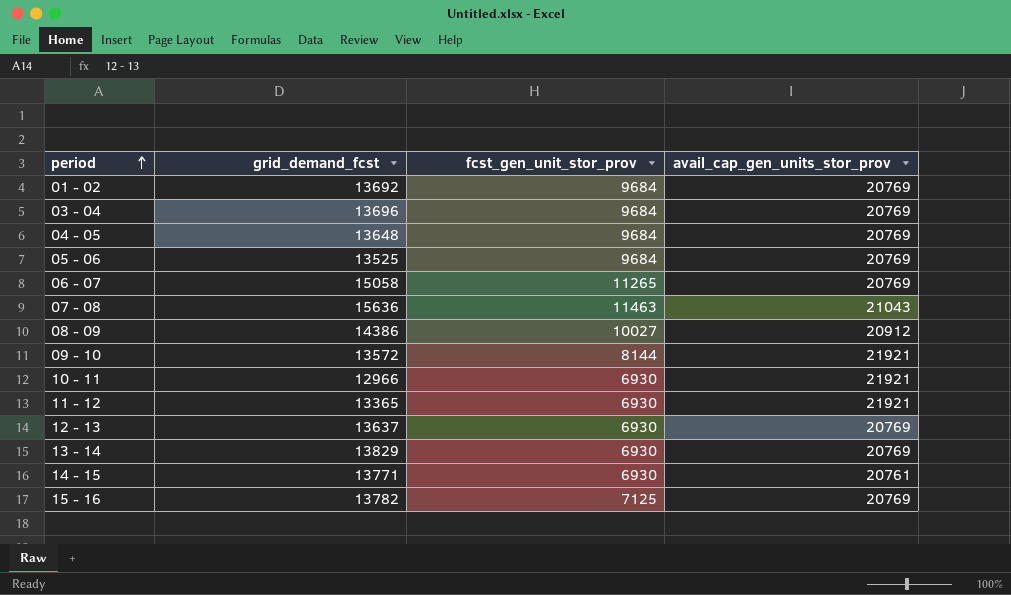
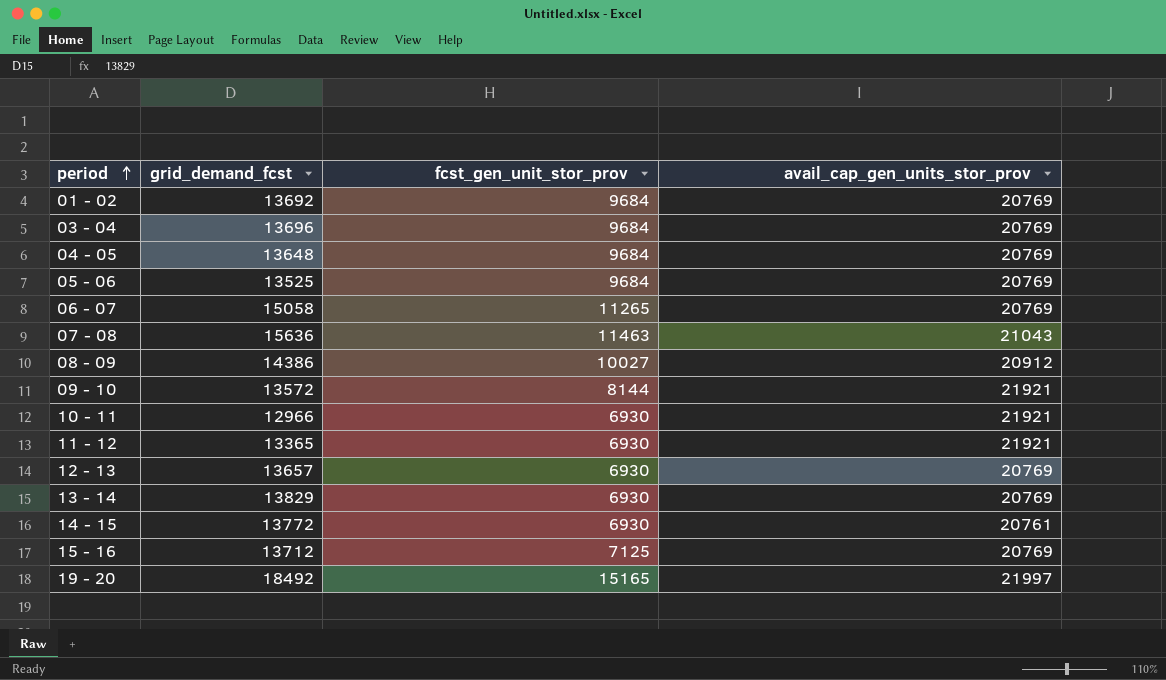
12 - 13 | grid_demand_fcst: 13637 -> 13657
14 - 15 | grid_demand_fcst: 13771 -> 13772
15 - 16 | grid_demand_fcst: 13782 -> 13712
row 19 - 20: none -> 18492 | 15165 | 21997

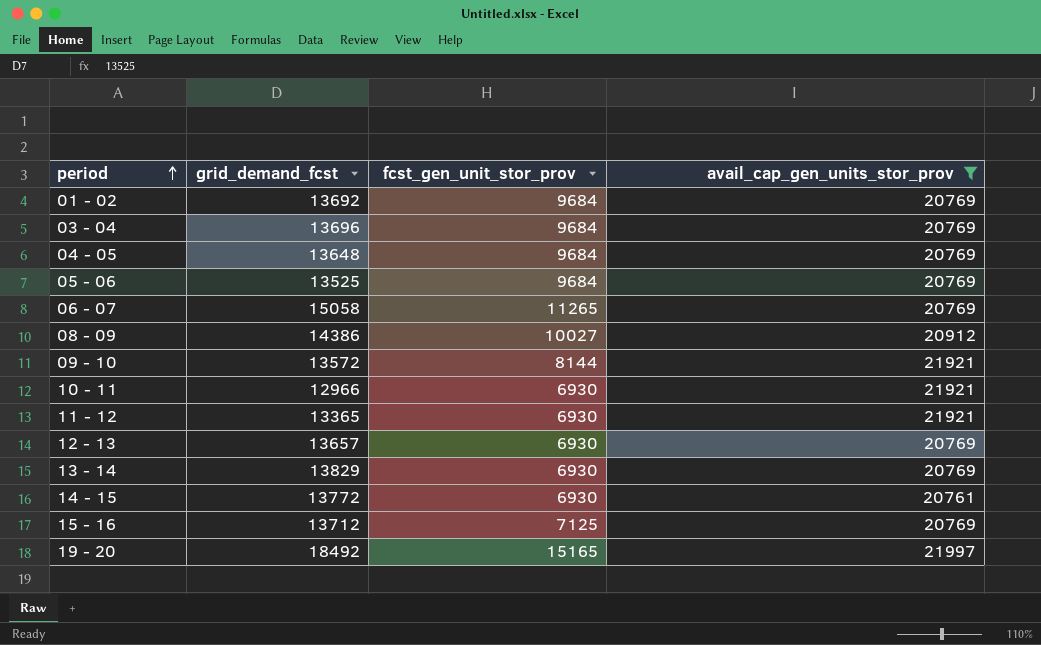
filter: none -> avail_cap_gen_units_stor_prov != 21043

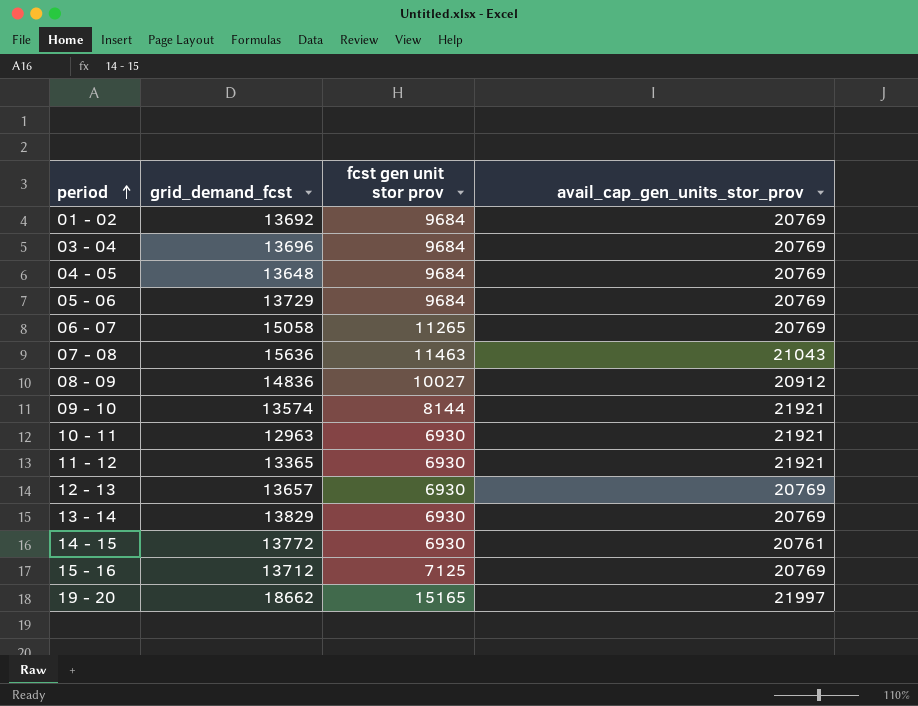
filter: avail_cap_gen_units_stor_prov != 21043 -> none
column name: fcst_gen_unit_stor_prov -> fcst gen unit stor prov
05 - 06 | grid_demand_fcst: 13525 -> 13729
08 - 09 | grid_demand_fcst: 14386 -> 14836
09 - 10 | grid_demand_fcst: 13572 -> 13574
10 - 11 | grid_demand_fcst: 12966 -> 12963
19 - 20 | grid_demand_fcst: 18492 -> 18662

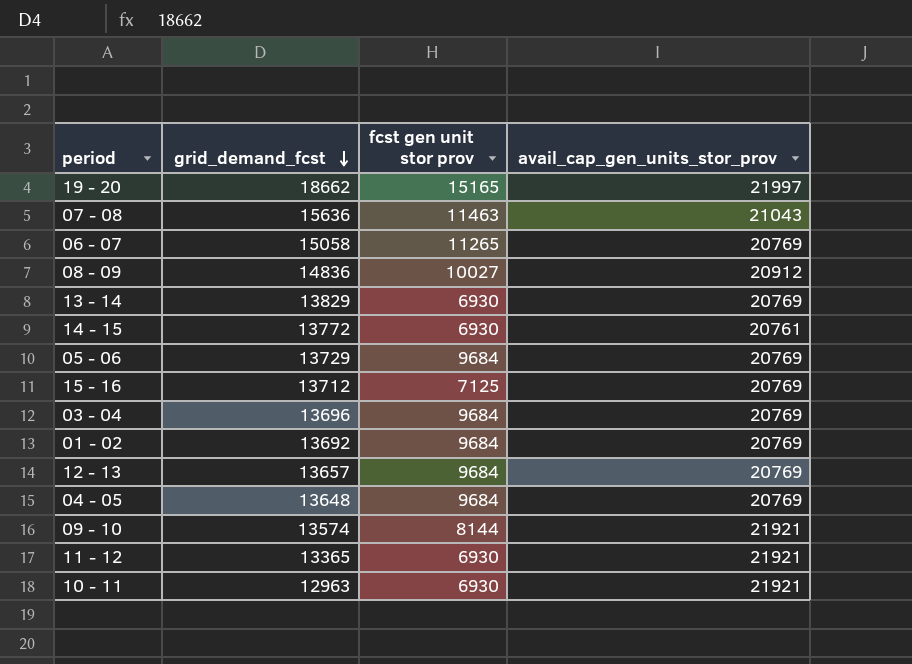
row order: period ascending -> grid_demand_fcst descending
12 - 13 | fcst gen unit stor prov: 6930 -> 9684

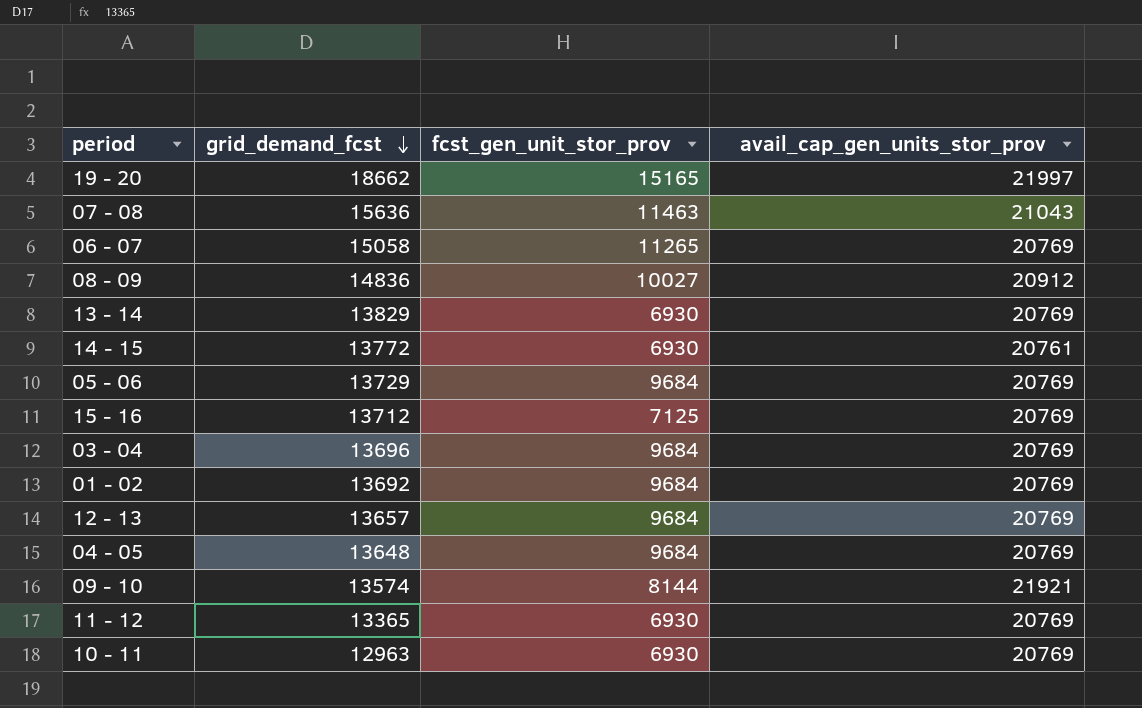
column name: fcst gen unit stor prov -> fcst_gen_unit_stor_prov
11 - 12 | avail_cap_gen_units_stor_prov: 21921 -> 20769
10 - 11 | avail_cap_gen_units_stor_prov: 21921 -> 20769

